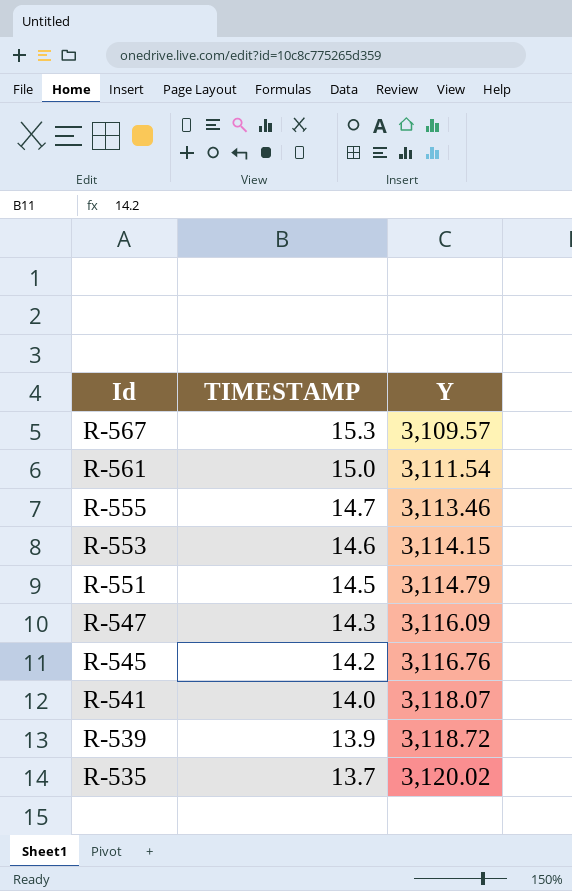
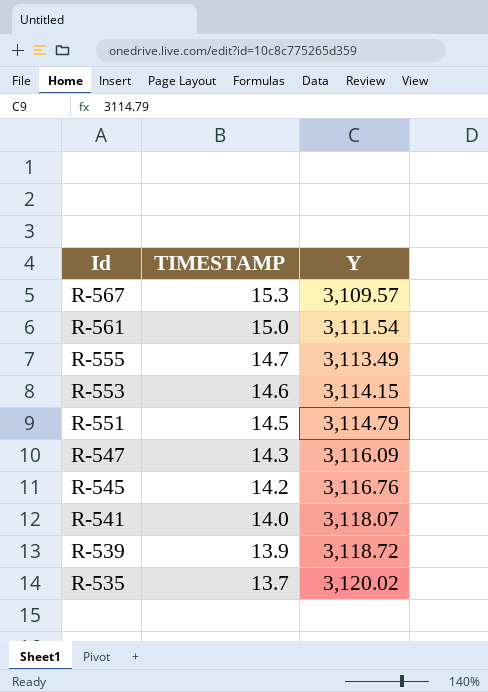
R-555 | Y: 3,113.46 -> 3,113.49

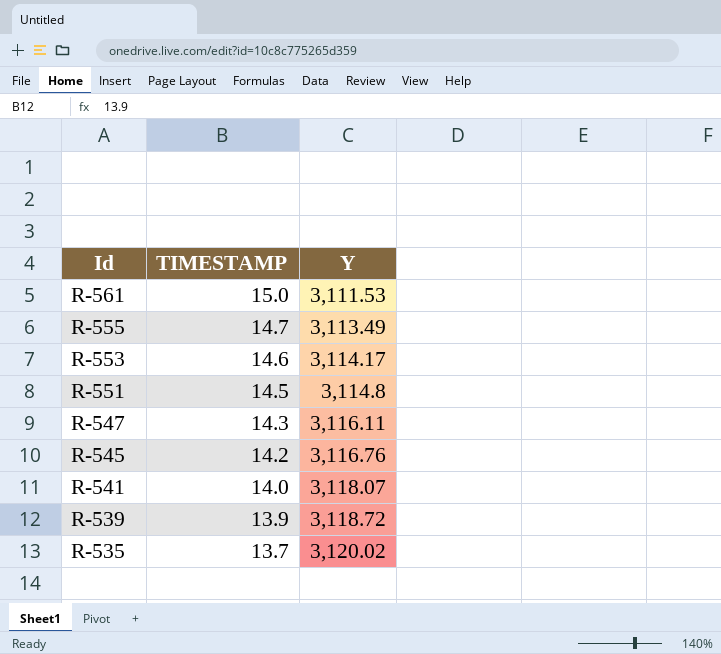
row R-567: 15.3 | 3,109.57 -> none
R-561 | Y: 3,111.54 -> 3,111.53
R-553 | Y: 3,114.15 -> 3,114.17
R-551 | Y: 3,114.79 -> 3,114.8
R-547 | Y: 3,116.09 -> 3,116.11

